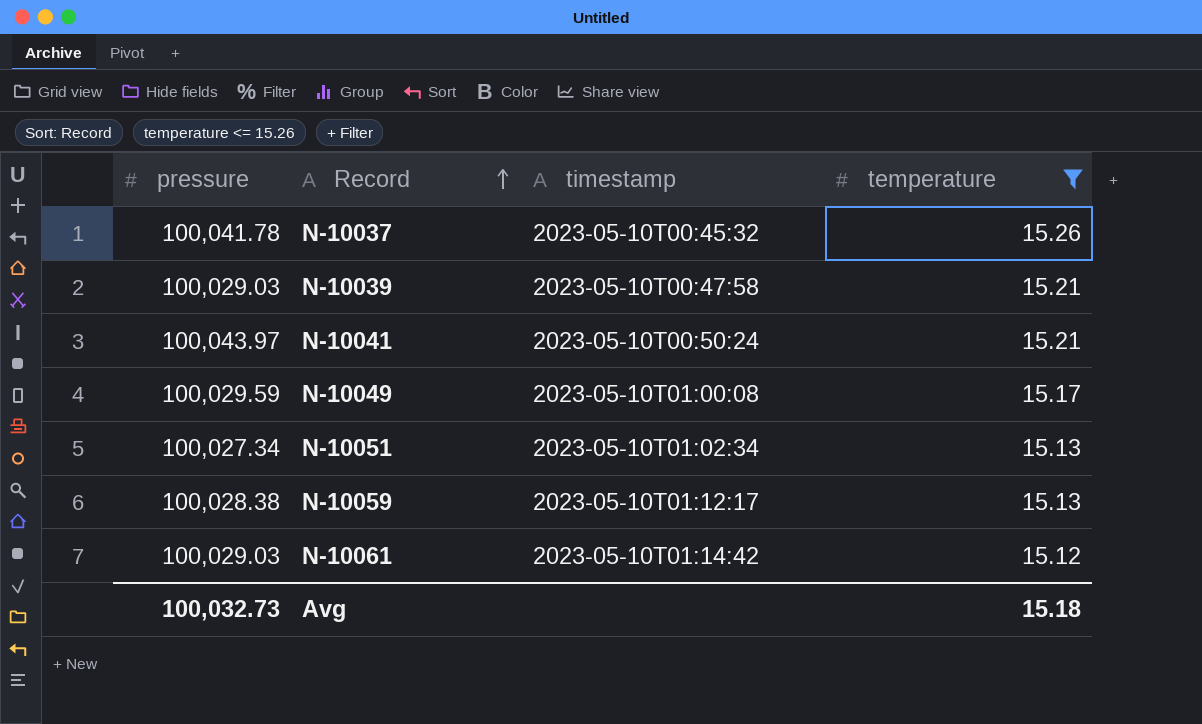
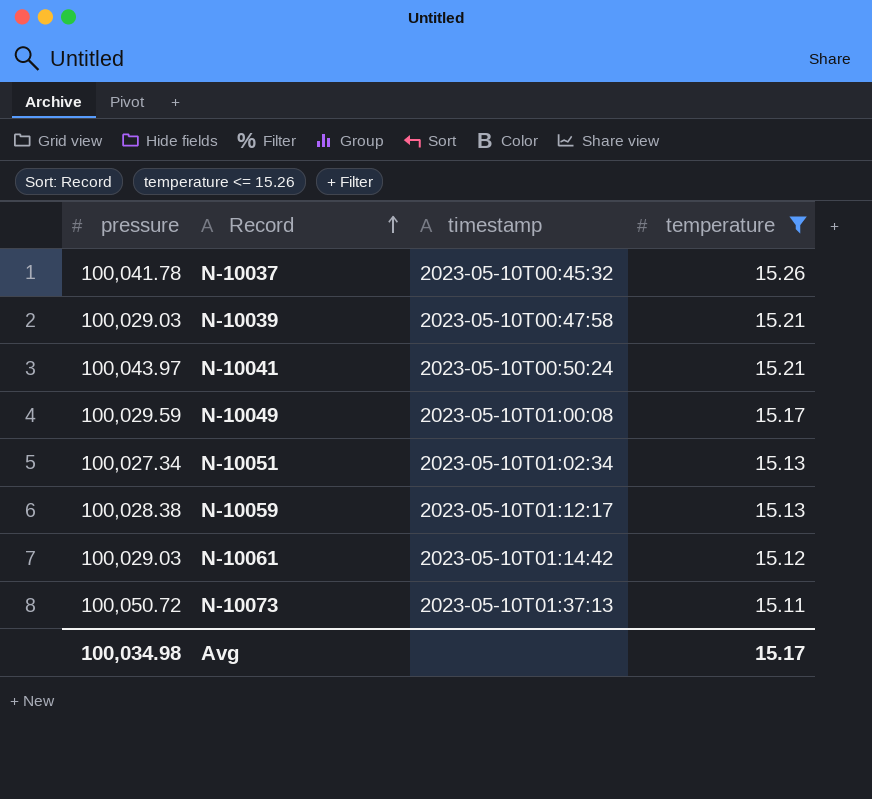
row N-10073: none -> 100,050.72 | 2023-05-10T01:37:13 | 15.11
Avg | pressure: 100,032.73 -> 100,034.98
Avg | temperature: 15.18 -> 15.17

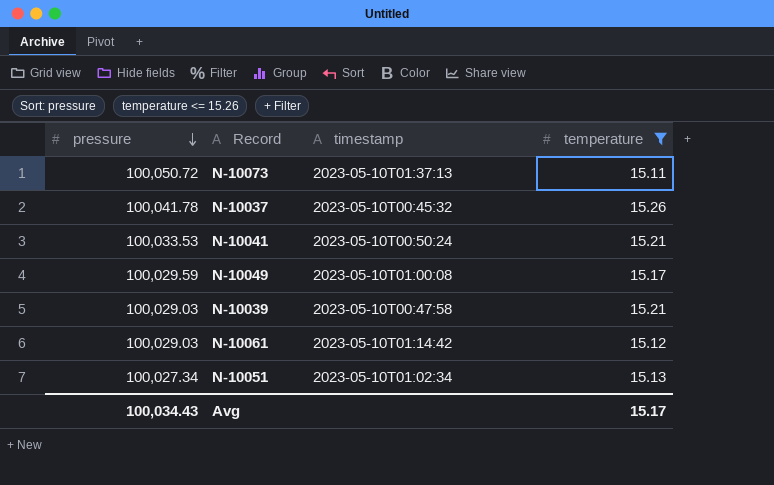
row order: Record ascending -> pressure descending
row N-10059: 100,028.38 | 2023-05-10T01:12:17 | 15.13 -> none
N-10041 | pressure: 100,043.97 -> 100,033.53
Avg | pressure: 100,034.98 -> 100,034.43

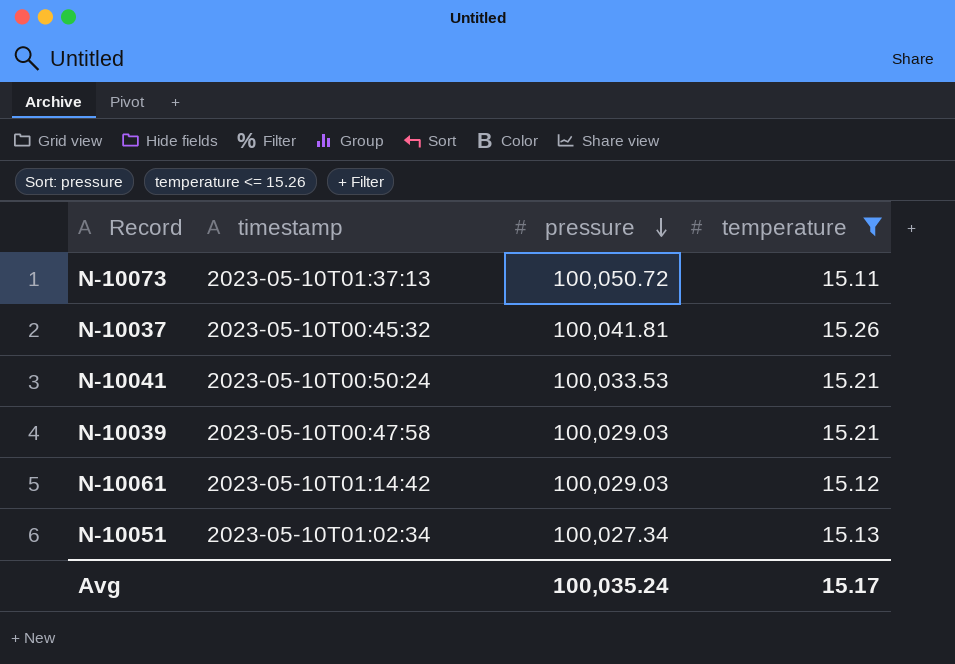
column pressure | position: 1 -> 3
row N-10049: 100,029.59 | 2023-05-10T01:00:08 | 15.17 -> none
N-10037 | pressure: 100,041.78 -> 100,041.81
Avg | pressure: 100,034.43 -> 100,035.24

